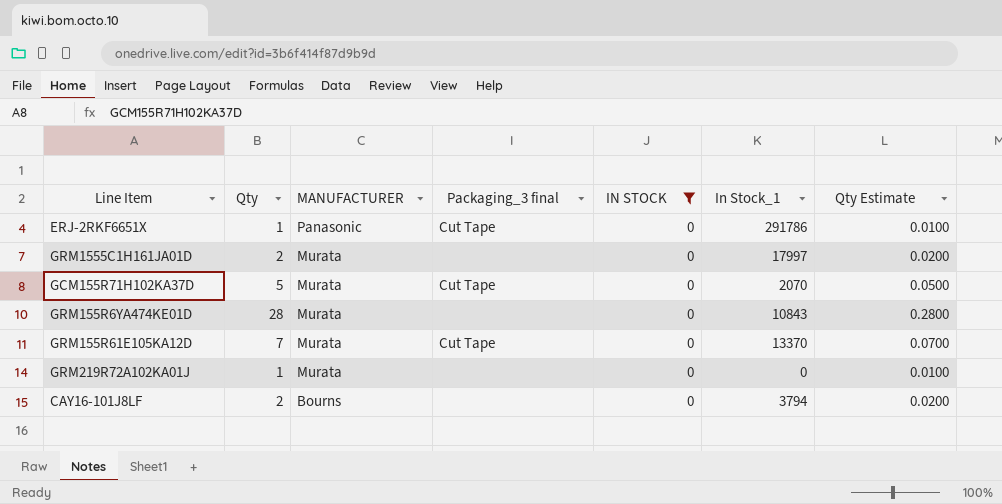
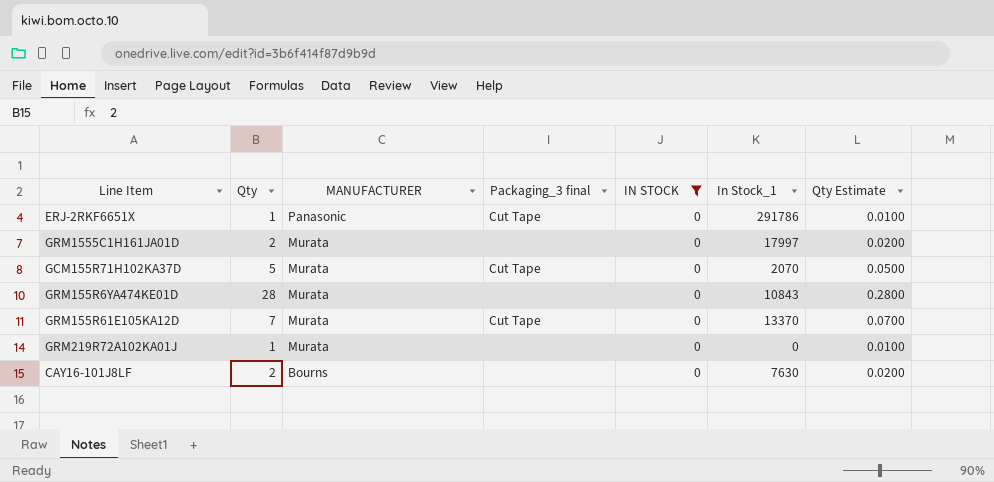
CAY16-101J8LF | In Stock_1: 3794 -> 7630

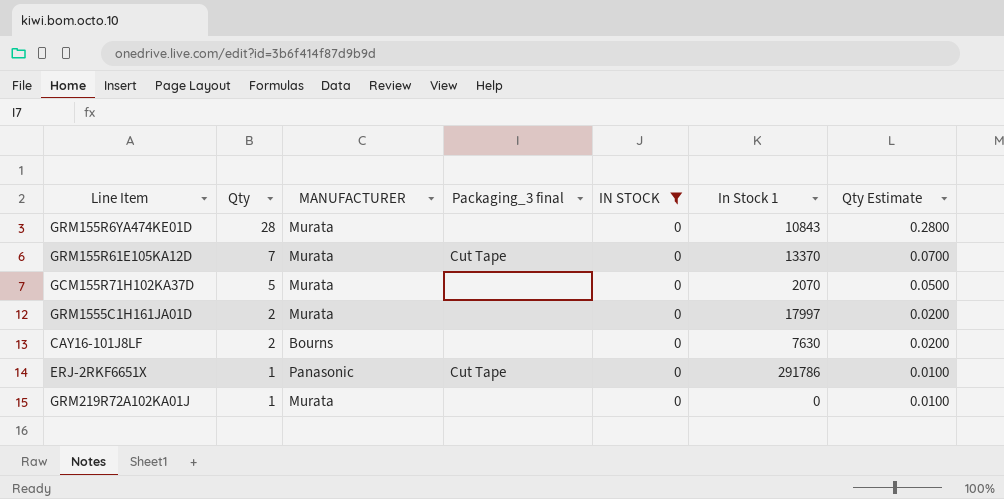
row order: MANUFACTURER descending -> Qty descending
column name: In Stock_1 -> In Stock 1
GCM155R71H102KA37D | Packaging_3 final: Cut Tape -> none

